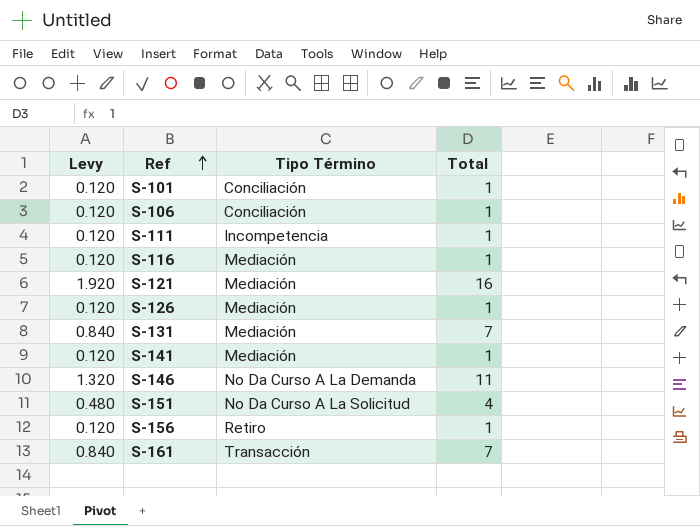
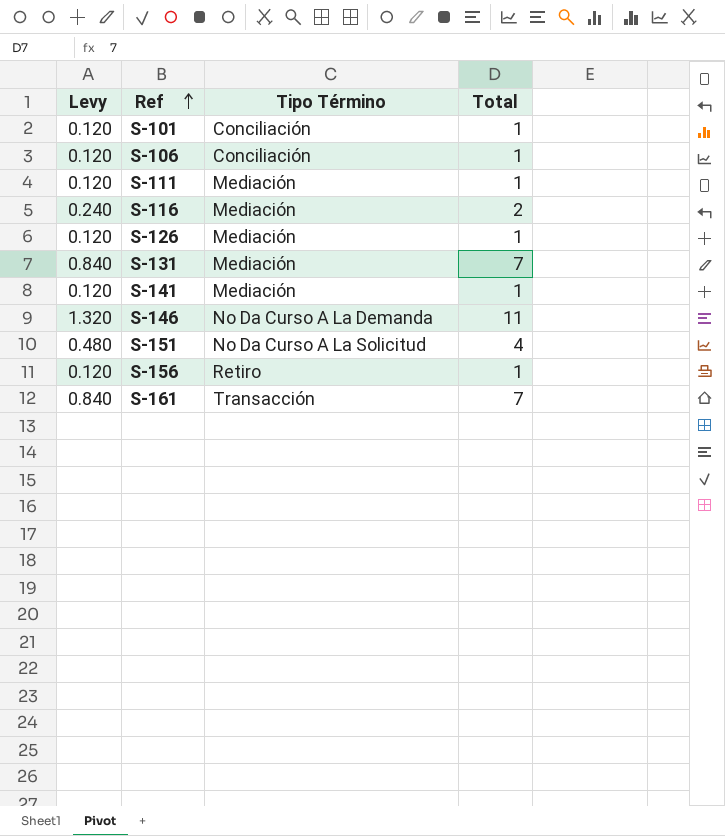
row S-121: 1.920 | Mediación | 16 -> none
S-111 | Tipo Término: Incompetencia -> Mediación
S-116 | Levy: 0.120 -> 0.240
S-116 | Total: 1 -> 2

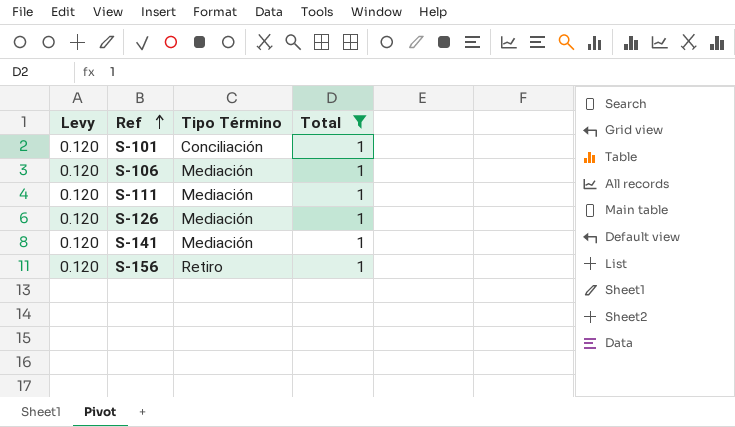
filter: none -> Total = 1
S-106 | Tipo Término: Conciliación -> Mediación

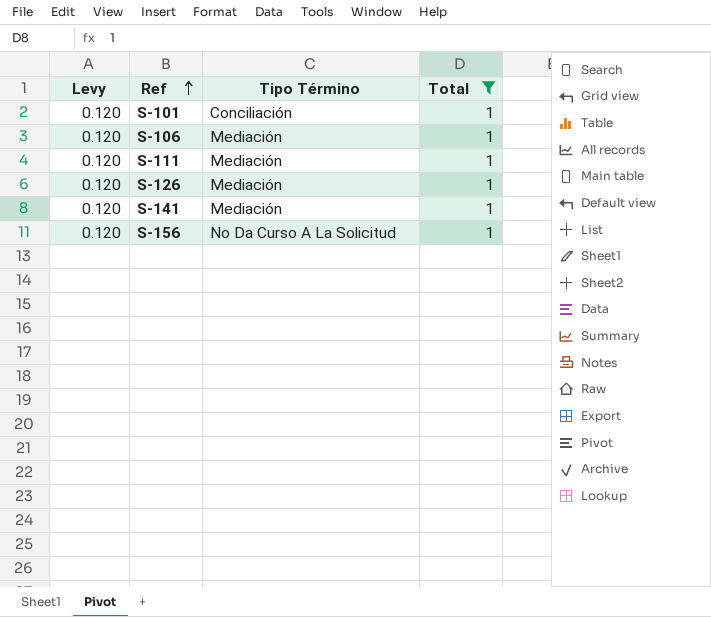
S-156 | Tipo Término: Retiro -> No Da Curso A La Solicitud

